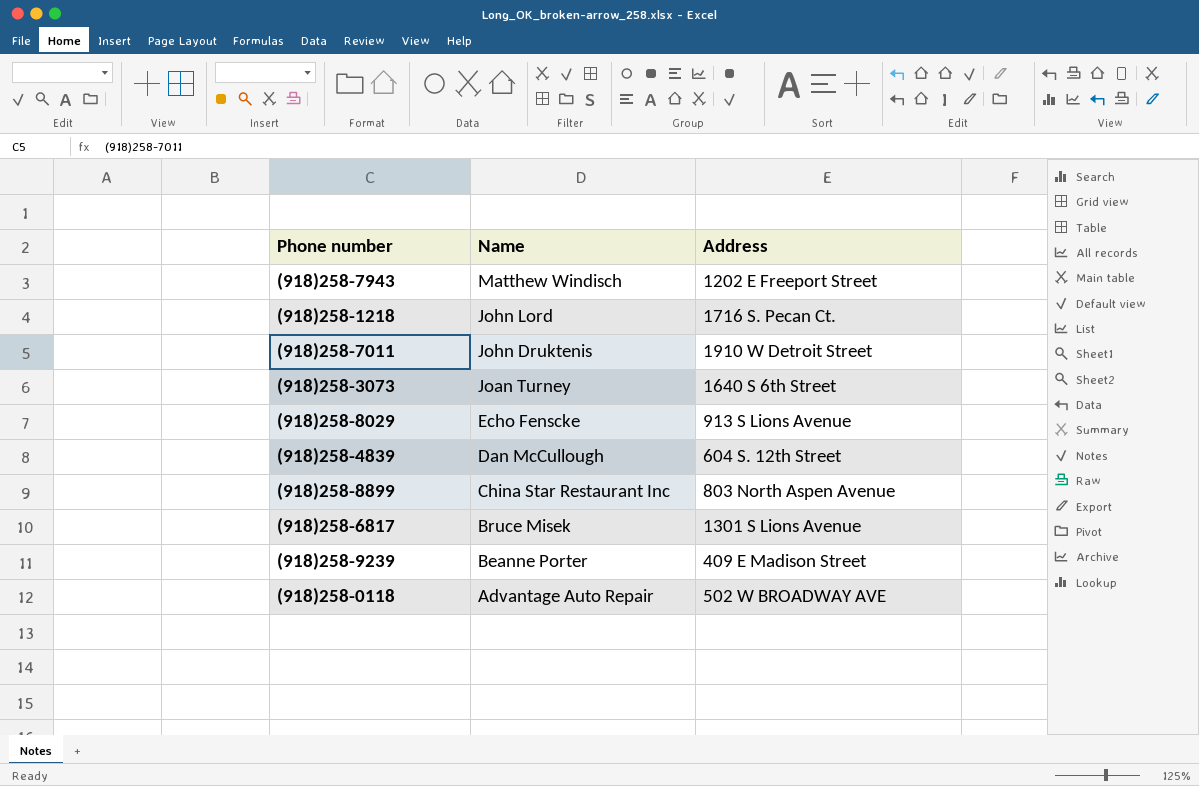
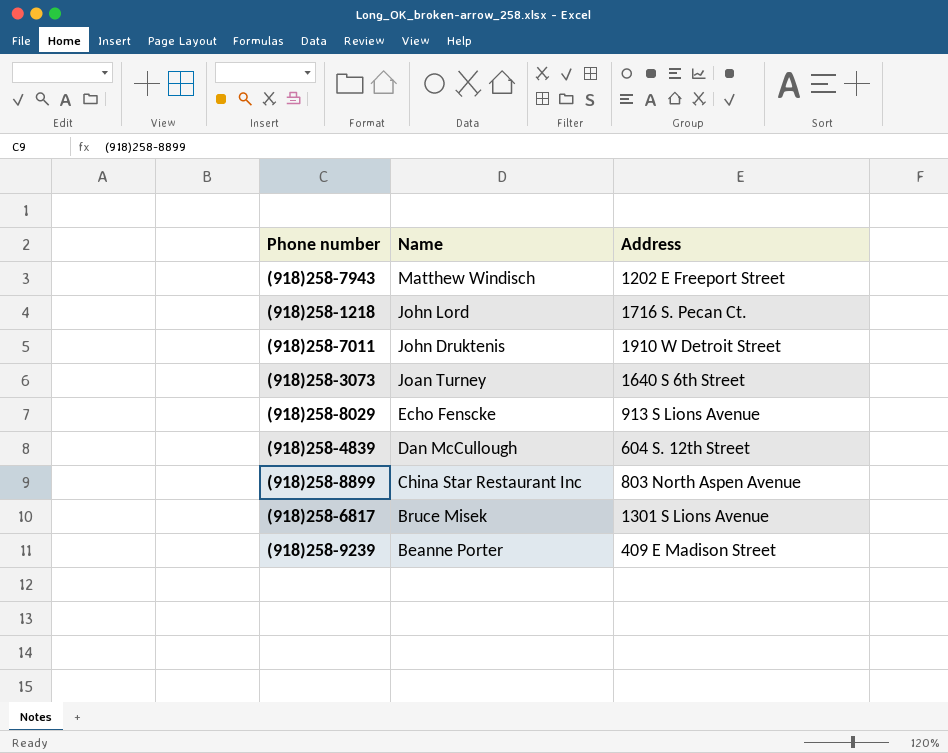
row (918)258-0118: Advantage Auto Repair | 502 W BROADWAY AVE -> none

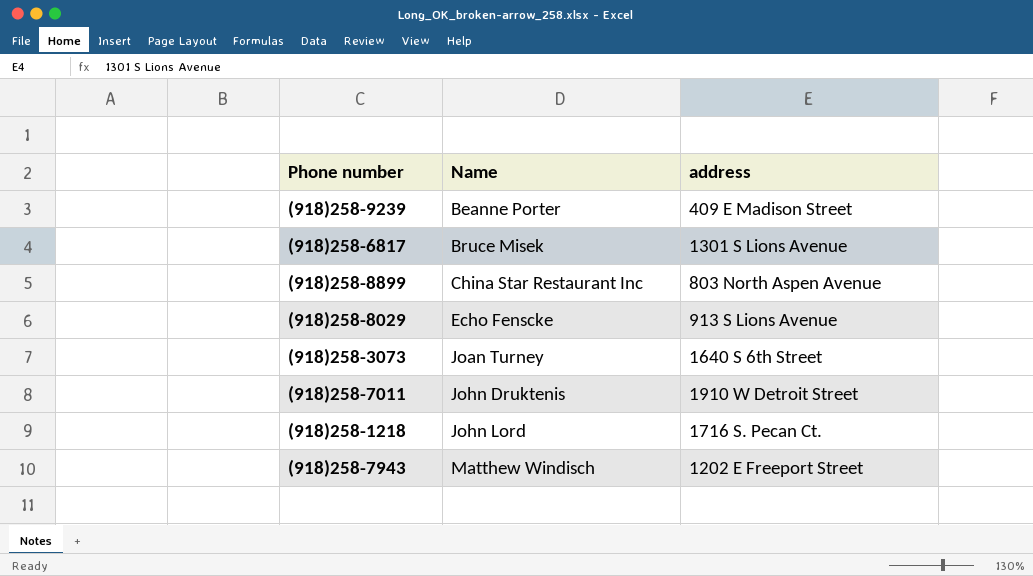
row order: Name descending -> Name ascending
column name: Address -> address
row (918)258-4839: Dan McCullough | 604 S. 12th Street -> none

